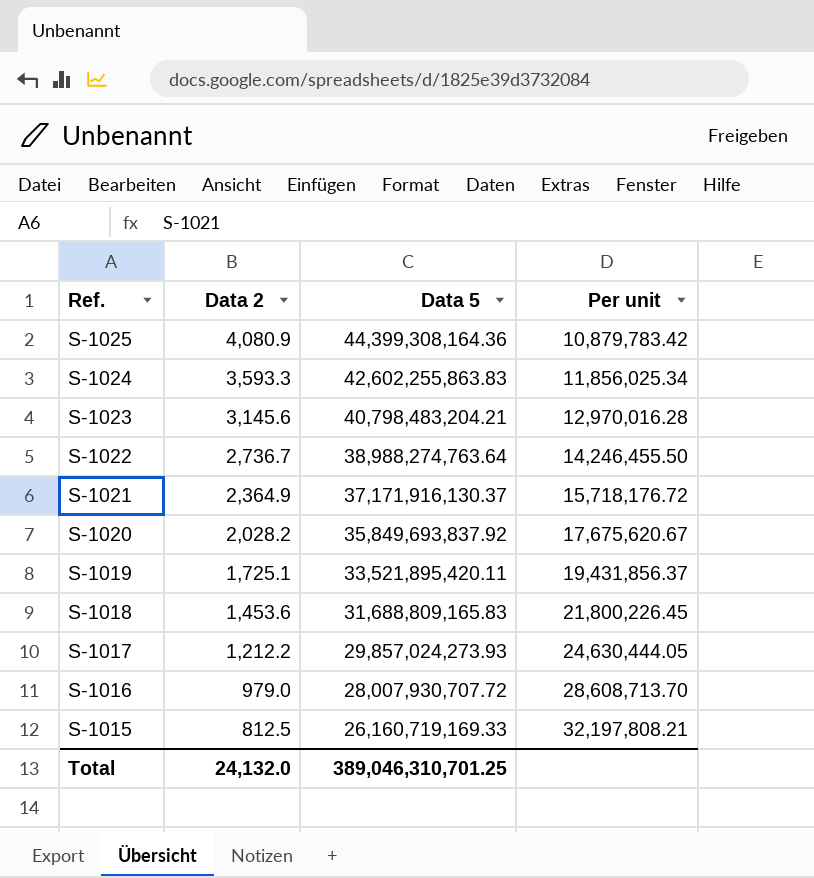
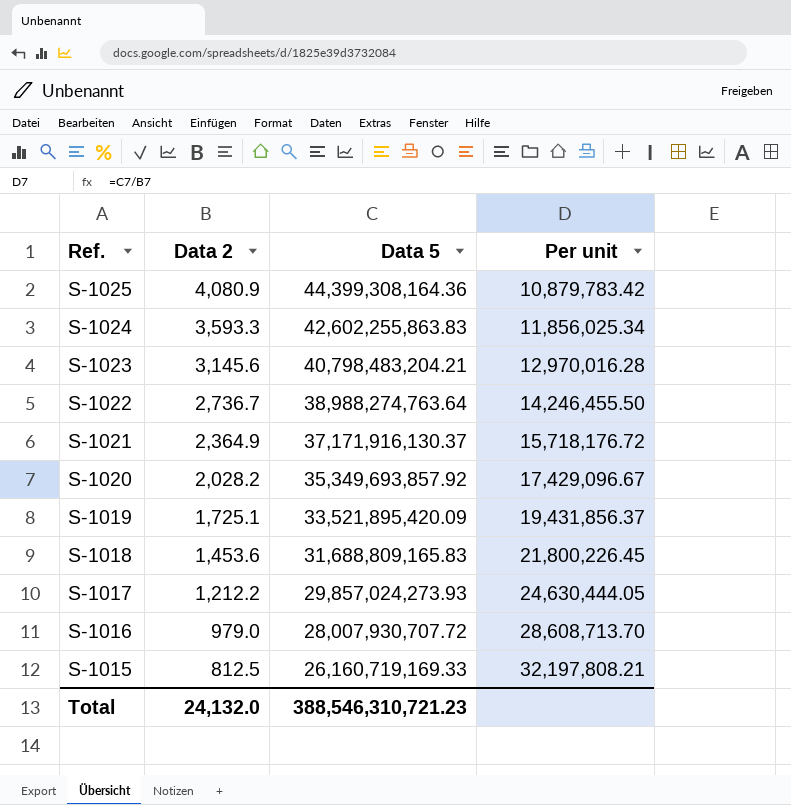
S-1020 | Data 5: 35,849,693,837.92 -> 35,349,693,857.92
S-1020 | Per unit: 17,675,620.67 -> 17,429,096.67
S-1019 | Data 5: 33,521,895,420.11 -> 33,521,895,420.09
Total | Data 5: 389,046,310,701.25 -> 388,546,310,721.23

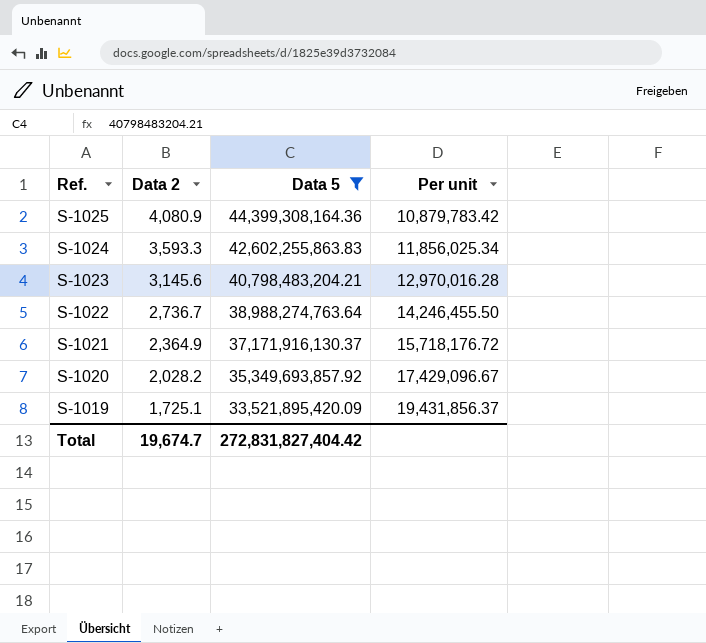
filter: none -> Data 5 >= 33,521,895,420.09
Total | Data 2: 24,132.0 -> 19,674.7
Total | Data 5: 388,546,310,721.23 -> 272,831,827,404.42

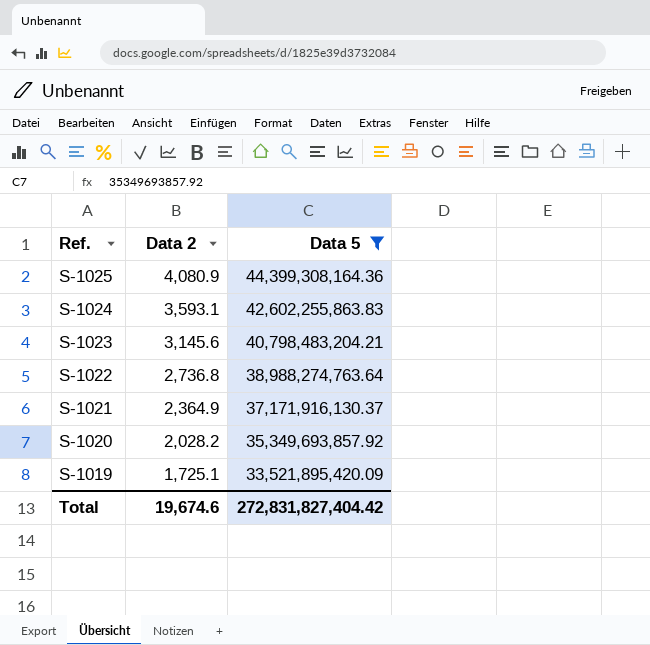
column Per unit | formula: [Data 5] / [Data 2] -> none
S-1024 | Data 2: 3,593.3 -> 3,593.1
S-1022 | Data 2: 2,736.7 -> 2,736.8
Total | Data 2: 19,674.7 -> 19,674.6

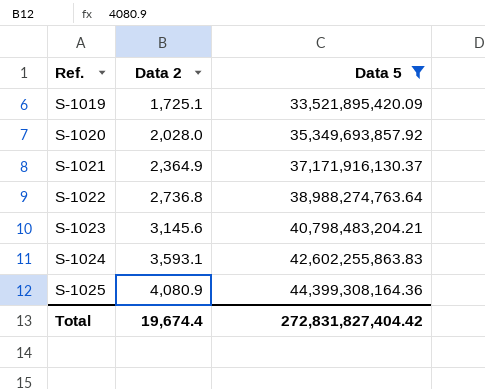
row order: Ref. descending -> Ref. ascending
S-1020 | Data 2: 2,028.2 -> 2,028.0
Total | Data 2: 19,674.6 -> 19,674.4

